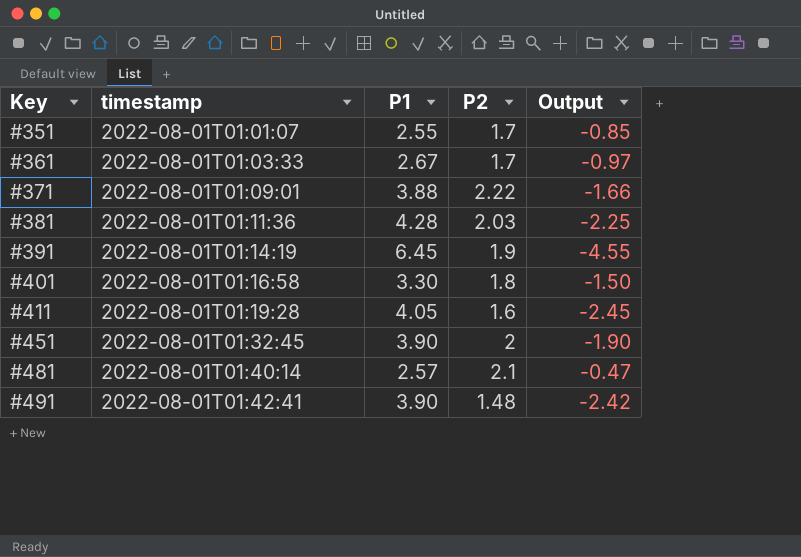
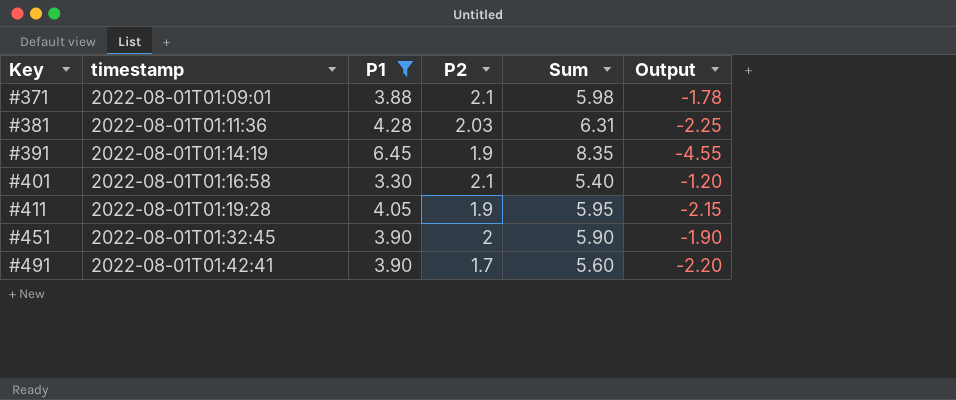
filter: none -> P1 >= 3.30
column Sum | formula: none -> [P1] + [P2]
#371 | P2: 2.22 -> 2.1
#371 | Output: -1.66 -> -1.78
#401 | P2: 1.8 -> 2.1
#401 | Output: -1.50 -> -1.20
#411 | P2: 1.6 -> 1.9
#411 | Output: -2.45 -> -2.15
#491 | P2: 1.48 -> 1.7
#491 | Output: -2.42 -> -2.20

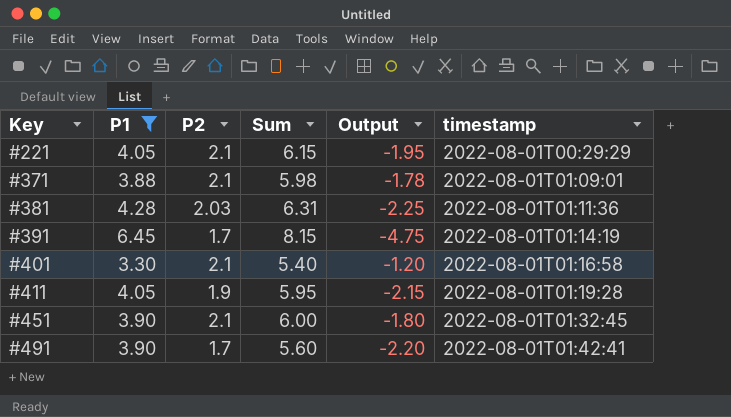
column timestamp | position: 2 -> 6
row #221: none -> 4.05 | 2.1 | 6.15 | -1.95 | 2022-08-01T00:29:29
#391 | P2: 1.9 -> 1.7
#391 | Sum: 8.35 -> 8.15
#391 | Output: -4.55 -> -4.75
#451 | P2: 2 -> 2.1
#451 | Sum: 5.90 -> 6.00
#451 | Output: -1.90 -> -1.80

